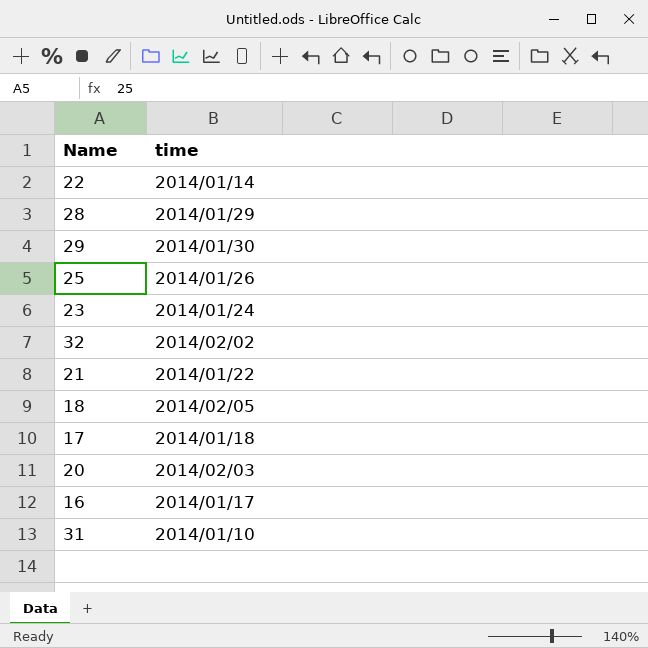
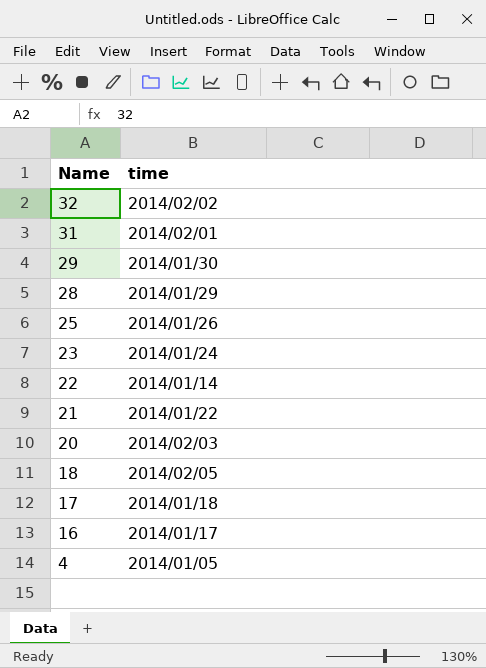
row order: none -> Name descending
31 | time: 2014/01/10 -> 2014/02/01
row 4: none -> 2014/01/05

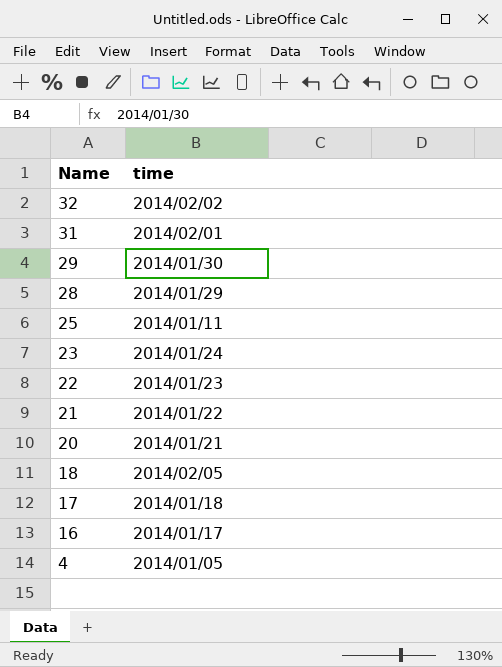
25 | time: 2014/01/26 -> 2014/01/11
22 | time: 2014/01/14 -> 2014/01/23
20 | time: 2014/02/03 -> 2014/01/21

